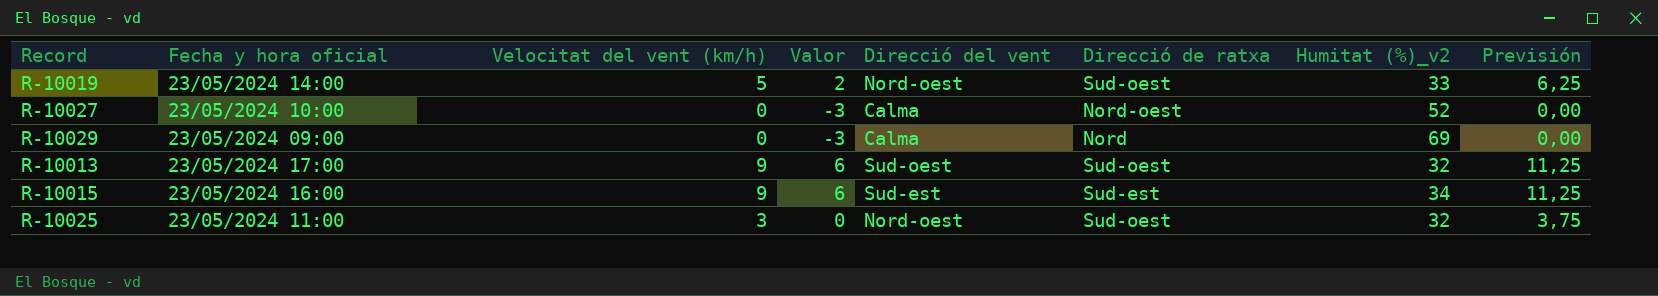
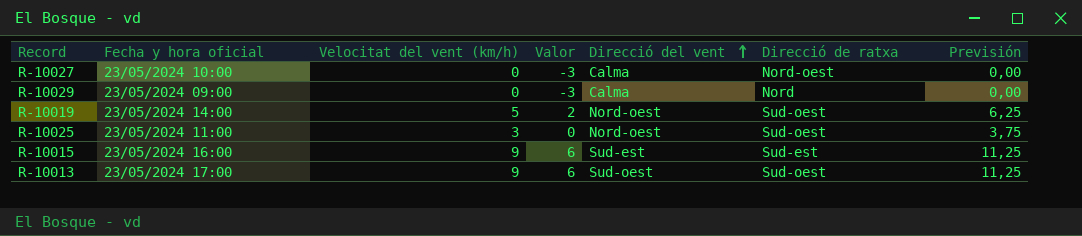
row order: none -> Direcció del vent ascending
column Humitat (%)_v2 | position: 7 -> none

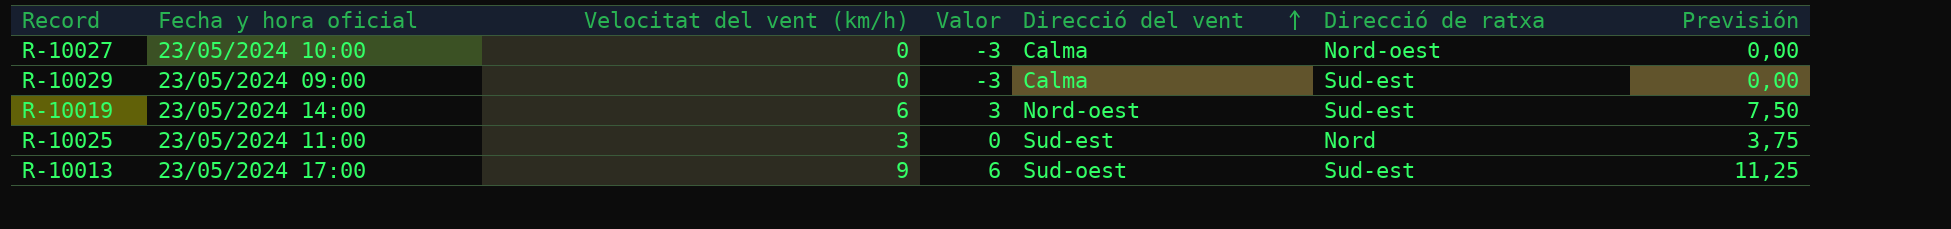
row R-10015: 23/05/2024 16:00 | 9 | 6 | Sud-est | Sud-est | 11,25 -> none
R-10029 | Direcció de ratxa: Nord -> Sud-est
R-10019 | Velocitat del vent (km/h): 5 -> 6
R-10019 | Valor: 2 -> 3
R-10019 | Direcció de ratxa: Sud-oest -> Sud-est
R-10019 | Previsión: 6,25 -> 7,50
R-10025 | Direcció del vent: Nord-oest -> Sud-est
R-10025 | Direcció de ratxa: Sud-oest -> Nord
R-10013 | Direcció de ratxa: Sud-oest -> Sud-est

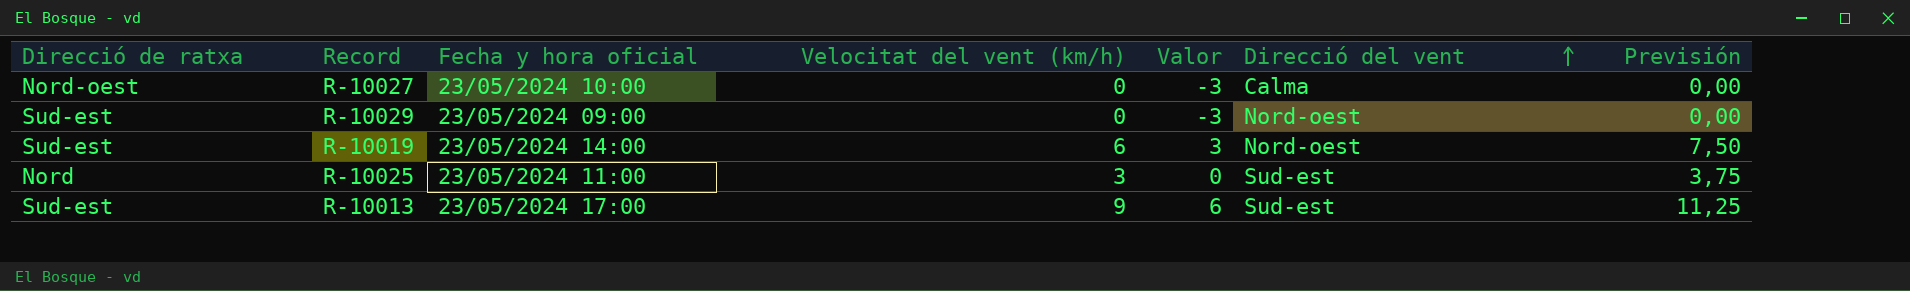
column Direcció de ratxa | position: 6 -> 1
R-10029 | Direcció del vent: Calma -> Nord-oest
R-10013 | Direcció del vent: Sud-oest -> Sud-est

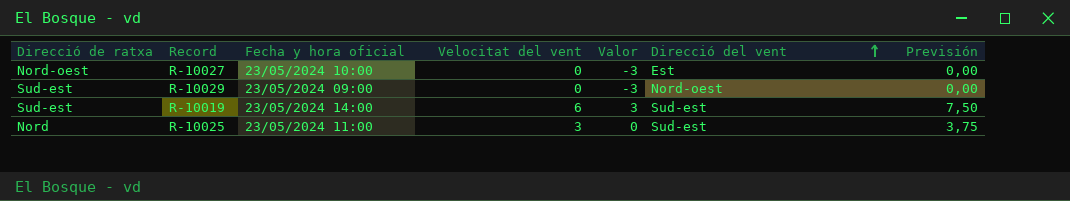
column name: Velocitat del vent (km/h) -> Velocitat del vent
row R-10013: Sud-est | 23/05/2024 17:00 | 9 | 6 | Sud-est | 11,25 -> none
R-10027 | Direcció del vent: Calma -> Est
R-10019 | Direcció del vent: Nord-oest -> Sud-est

